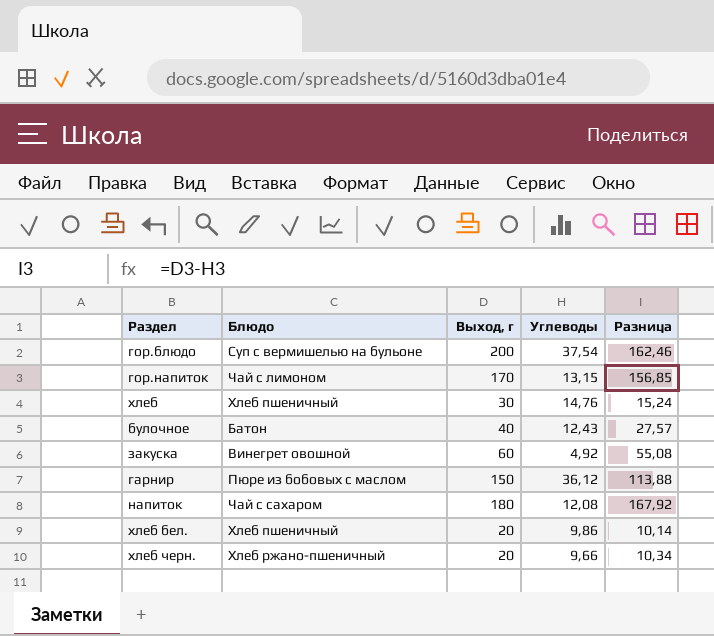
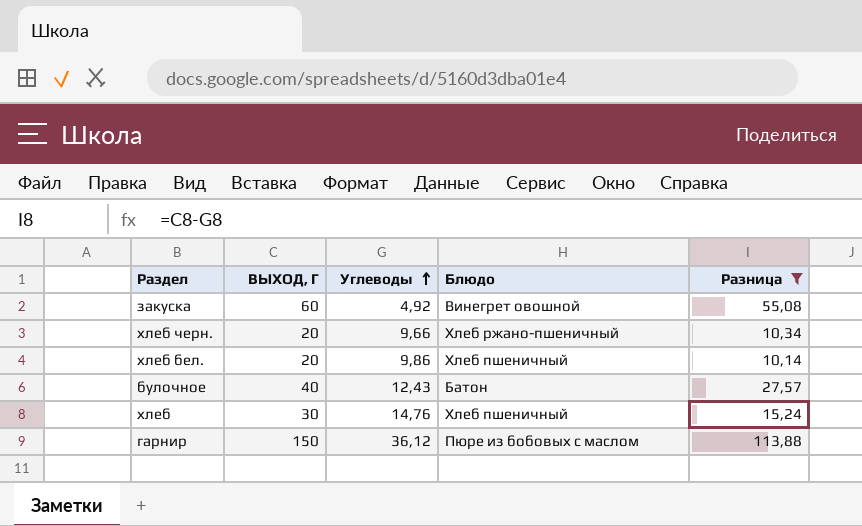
filter: none -> Разница <= 113,88
row order: none -> Углеводы ascending
column name: Выход, г -> ВЫХОД, Г
column Блюдо | position: 2 -> 4

